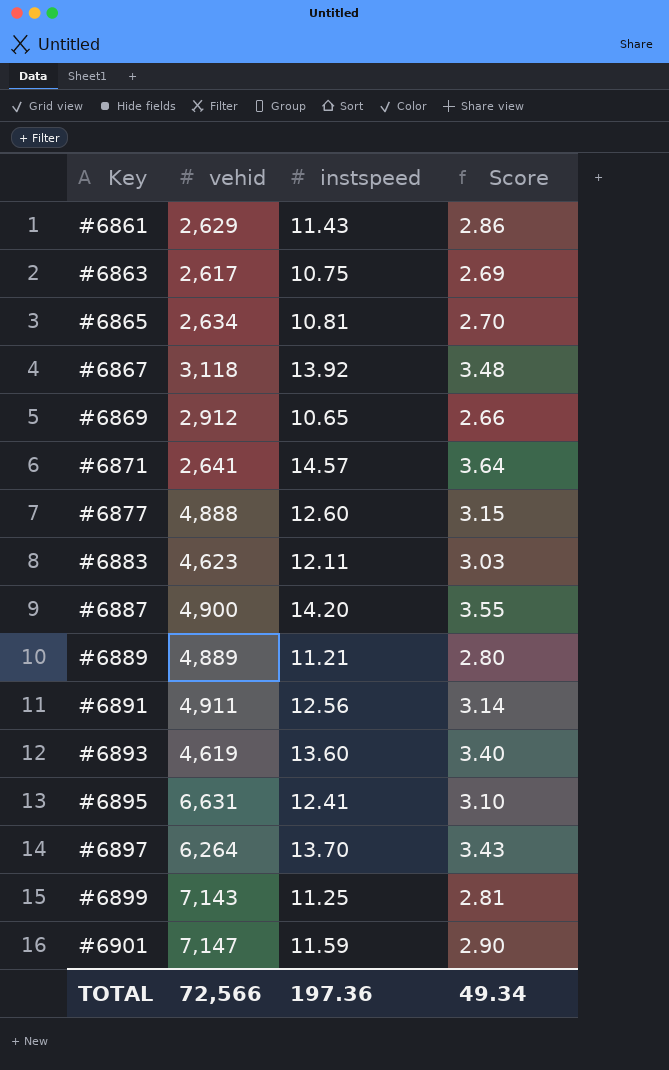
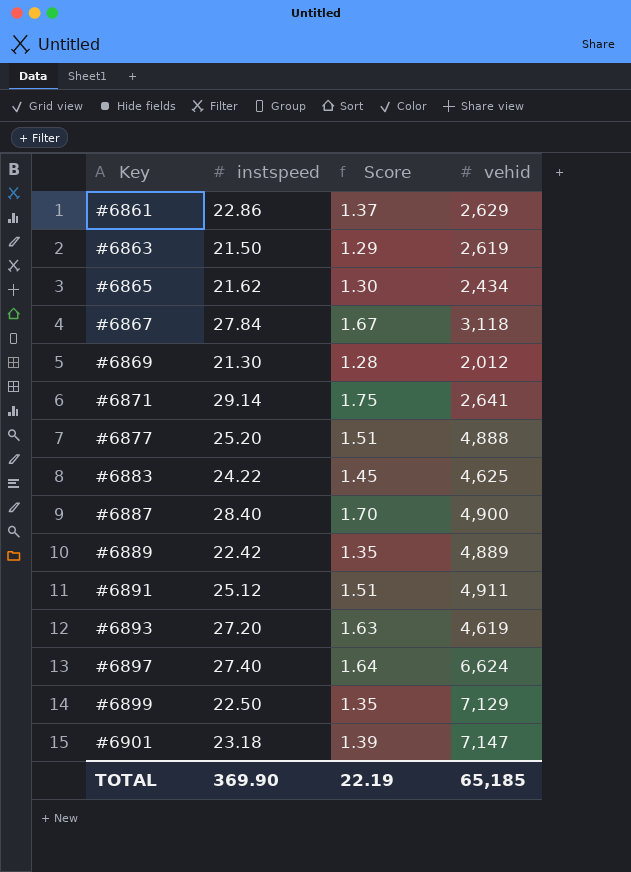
column Score | formula: [instspeed] * 0.25 -> [instspeed] * 0.06
column vehid | position: 2 -> 4
row #6895: 6,631 | 12.41 | 3.10 -> none
#6861 | instspeed: 11.43 -> 22.86
#6863 | instspeed: 10.75 -> 21.50
#6863 | vehid: 2,617 -> 2,619
#6865 | instspeed: 10.81 -> 21.62
#6865 | vehid: 2,634 -> 2,434
#6867 | instspeed: 13.92 -> 27.84
#6869 | instspeed: 10.65 -> 21.30
#6869 | vehid: 2,912 -> 2,012
#6871 | instspeed: 14.57 -> 29.14
#6877 | instspeed: 12.60 -> 25.20
#6883 | instspeed: 12.11 -> 24.22
#6883 | vehid: 4,623 -> 4,625
#6887 | instspeed: 14.20 -> 28.40
#6889 | instspeed: 11.21 -> 22.42
#6891 | instspeed: 12.56 -> 25.12
#6893 | instspeed: 13.60 -> 27.20
#6897 | instspeed: 13.70 -> 27.40
#6897 | vehid: 6,264 -> 6,624
#6899 | instspeed: 11.25 -> 22.50
#6899 | vehid: 7,143 -> 7,129
#6901 | instspeed: 11.59 -> 23.18
TOTAL | instspeed: 197.36 -> 369.90
TOTAL | Score: 49.34 -> 22.19
TOTAL | vehid: 72,566 -> 65,185

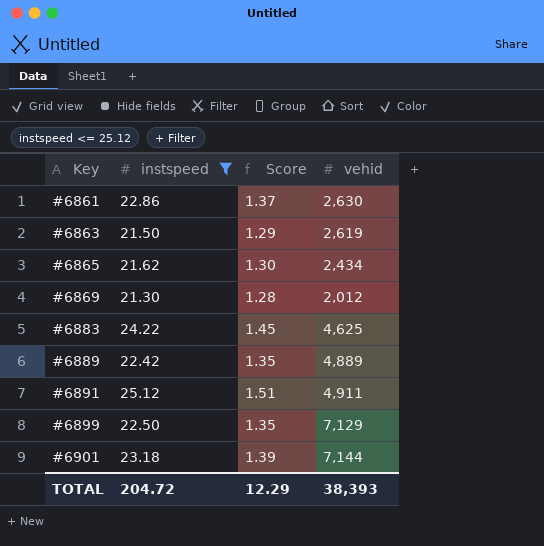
filter: none -> instspeed <= 25.12
#6861 | vehid: 2,629 -> 2,630
#6901 | vehid: 7,147 -> 7,144
TOTAL | instspeed: 369.90 -> 204.72
TOTAL | Score: 22.19 -> 12.29
TOTAL | vehid: 65,185 -> 38,393

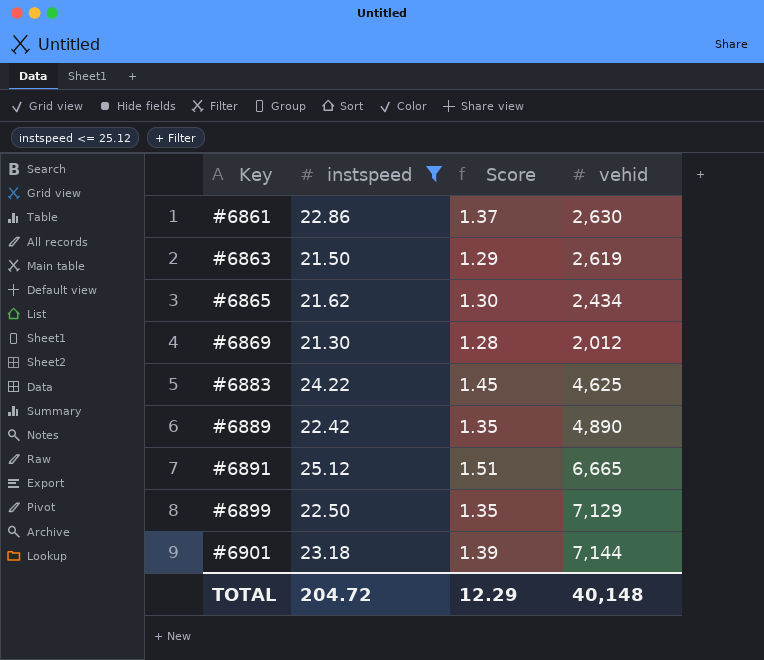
#6889 | vehid: 4,889 -> 4,890
#6891 | vehid: 4,911 -> 6,665
TOTAL | vehid: 38,393 -> 40,148

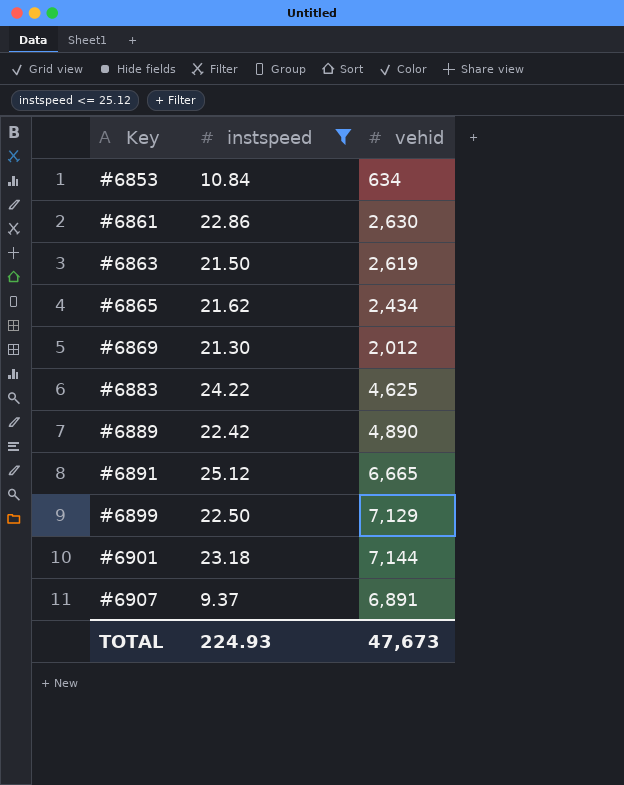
column Score | formula: [instspeed] * 0.06 -> none
row #6853: none -> 10.84 | 634
row #6907: none -> 9.37 | 6,891
TOTAL | instspeed: 204.72 -> 224.93
TOTAL | vehid: 40,148 -> 47,673

